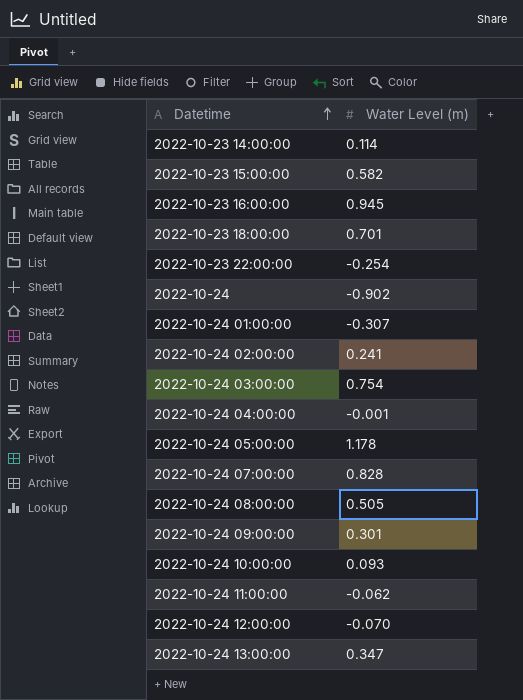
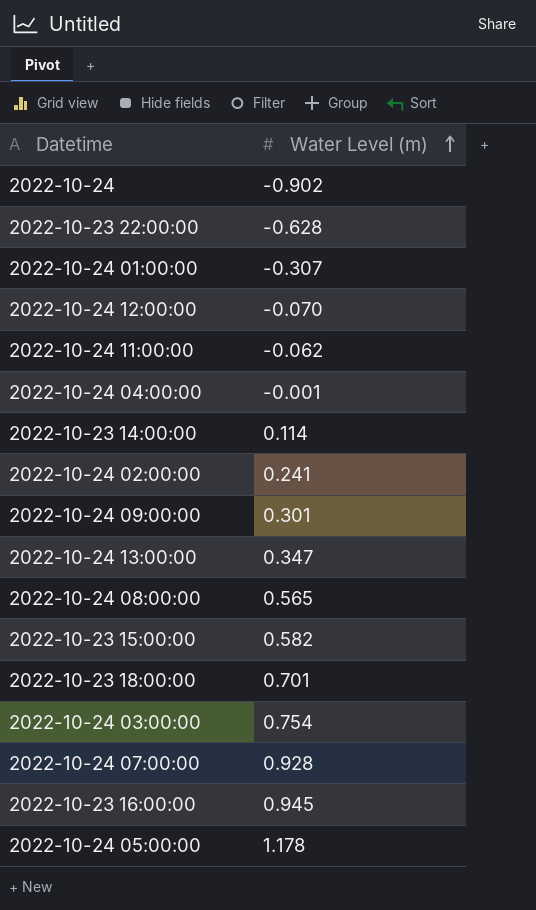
row order: Datetime ascending -> Water Level (m) ascending
row 2022-10-24 10:00:00: 0.093 -> none
2022-10-23 22:00:00 | Water Level (m): -0.254 -> -0.628
2022-10-24 08:00:00 | Water Level (m): 0.505 -> 0.565
2022-10-24 07:00:00 | Water Level (m): 0.828 -> 0.928

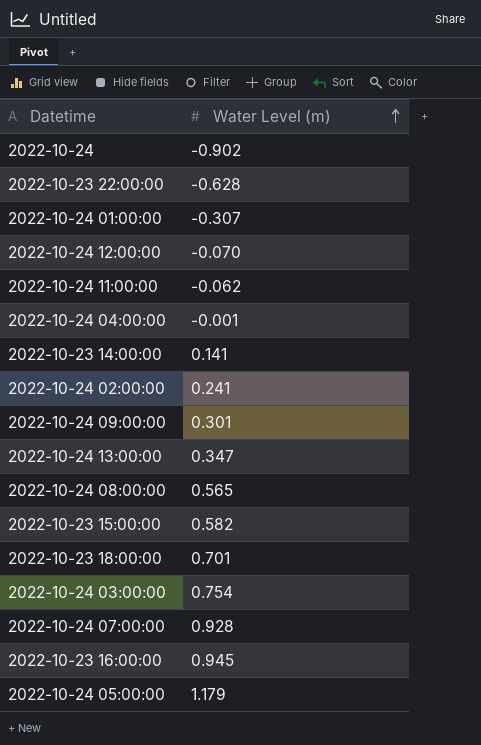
2022-10-23 14:00:00 | Water Level (m): 0.114 -> 0.141
2022-10-24 05:00:00 | Water Level (m): 1.178 -> 1.179

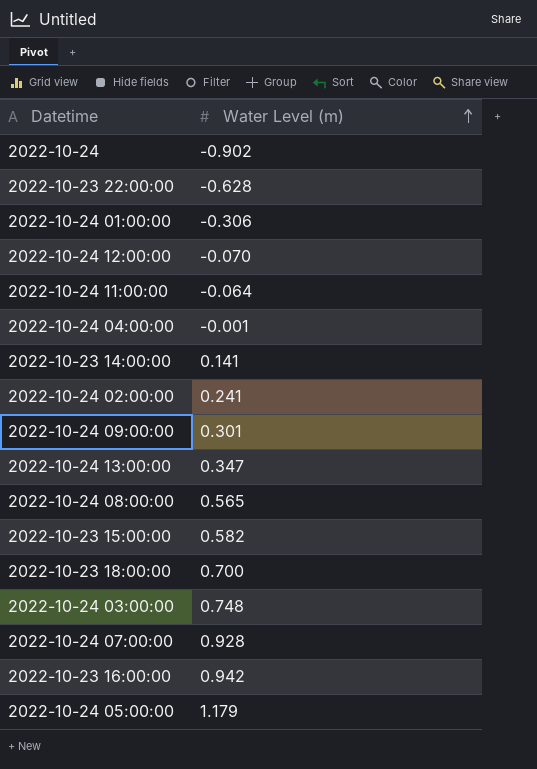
2022-10-24 01:00:00 | Water Level (m): -0.307 -> -0.306
2022-10-24 11:00:00 | Water Level (m): -0.062 -> -0.064
2022-10-23 18:00:00 | Water Level (m): 0.701 -> 0.700
2022-10-24 03:00:00 | Water Level (m): 0.754 -> 0.748
2022-10-23 16:00:00 | Water Level (m): 0.945 -> 0.942

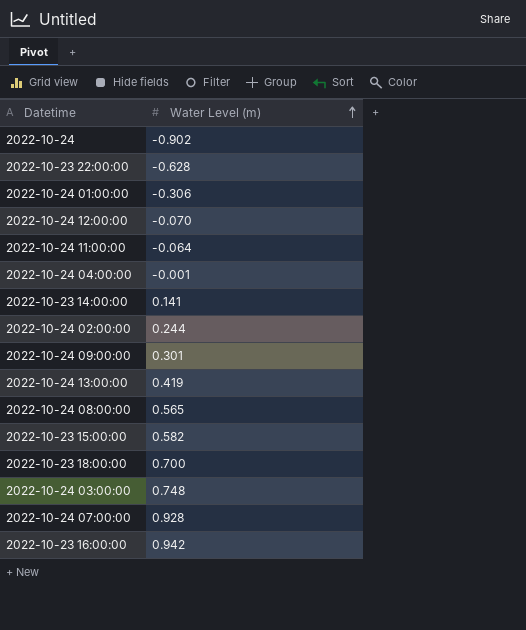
row 2022-10-24 05:00:00: 1.179 -> none
2022-10-24 02:00:00 | Water Level (m): 0.241 -> 0.244
2022-10-24 13:00:00 | Water Level (m): 0.347 -> 0.419

